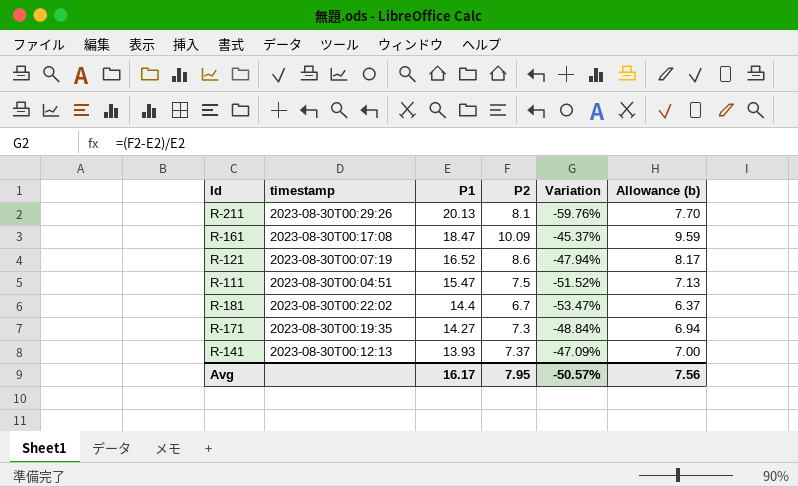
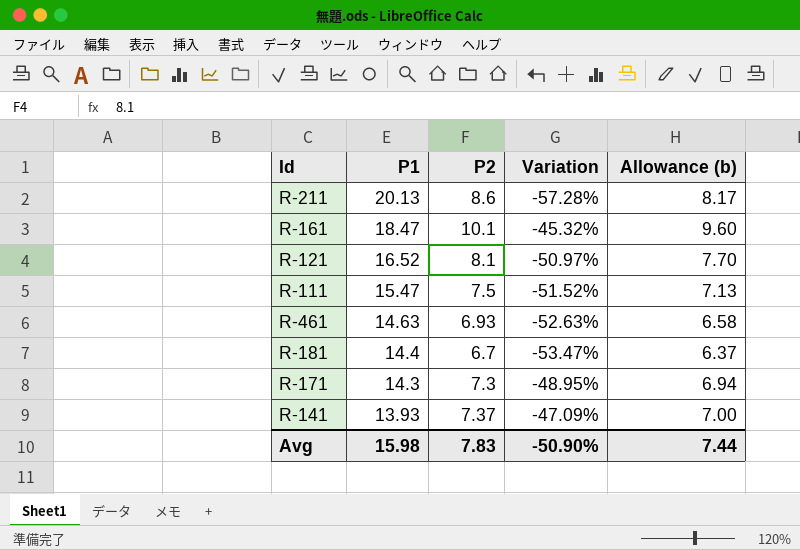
column timestamp | position: 2 -> none
R-211 | P2: 8.1 -> 8.6
R-211 | Variation: -59.76% -> -57.28%
R-211 | Allowance (b): 7.70 -> 8.17
R-161 | P2: 10.09 -> 10.1
R-161 | Variation: -45.37% -> -45.32%
R-161 | Allowance (b): 9.59 -> 9.60
R-121 | P2: 8.6 -> 8.1
R-121 | Variation: -47.94% -> -50.97%
R-121 | Allowance (b): 8.17 -> 7.70
row R-461: none -> 14.63 | 6.93 | -52.63% | 6.58
R-171 | P1: 14.27 -> 14.3
R-171 | Variation: -48.84% -> -48.95%
Avg | P1: 16.17 -> 15.98
Avg | P2: 7.95 -> 7.83
Avg | Variation: -50.57% -> -50.90%
Avg | Allowance (b): 7.56 -> 7.44

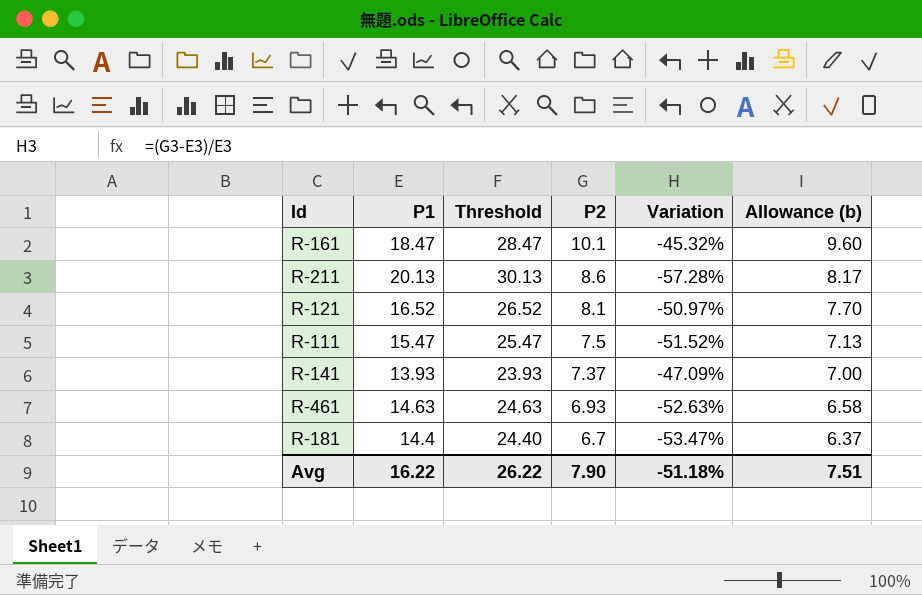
row order: P1 descending -> P2 descending
column Threshold | formula: none -> [P1] + 10
row R-171: 14.3 | 7.3 | -48.95% | 6.94 -> none
Avg | P1: 15.98 -> 16.22
Avg | P2: 7.83 -> 7.90
Avg | Variation: -50.90% -> -51.18%
Avg | Allowance (b): 7.44 -> 7.51

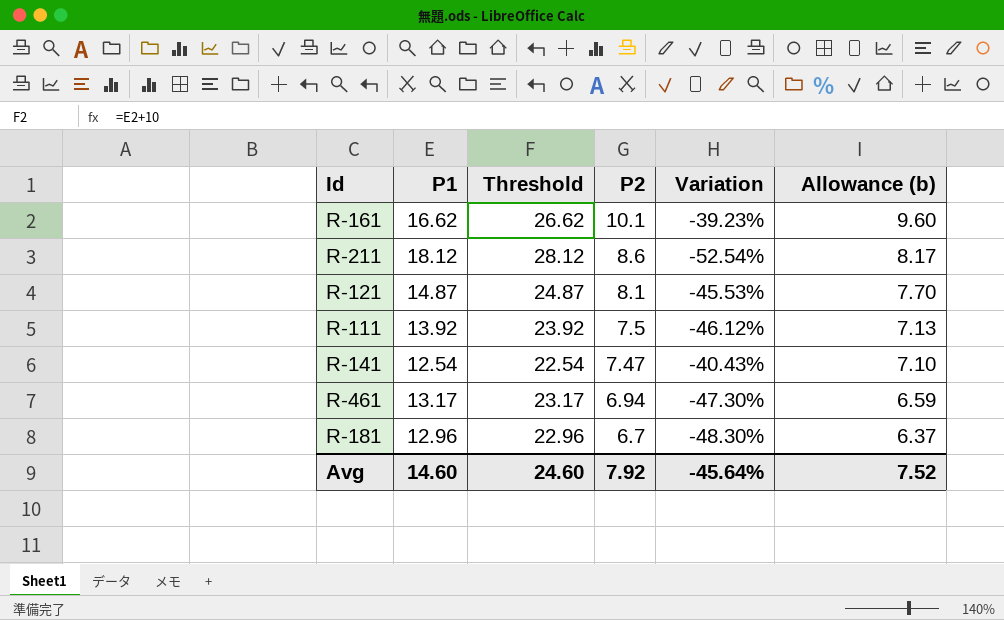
R-161 | P1: 18.47 -> 16.62
R-161 | Threshold: 28.47 -> 26.62
R-161 | Variation: -45.32% -> -39.23%
R-211 | P1: 20.13 -> 18.12
R-211 | Threshold: 30.13 -> 28.12
R-211 | Variation: -57.28% -> -52.54%
R-121 | P1: 16.52 -> 14.87
R-121 | Threshold: 26.52 -> 24.87
R-121 | Variation: -50.97% -> -45.53%
R-111 | P1: 15.47 -> 13.92
R-111 | Threshold: 25.47 -> 23.92
R-111 | Variation: -51.52% -> -46.12%
R-141 | P1: 13.93 -> 12.54
R-141 | Threshold: 23.93 -> 22.54
R-141 | P2: 7.37 -> 7.47
R-141 | Variation: -47.09% -> -40.43%
R-141 | Allowance (b): 7.00 -> 7.10
R-461 | P1: 14.63 -> 13.17
R-461 | Threshold: 24.63 -> 23.17
R-461 | P2: 6.93 -> 6.94
R-461 | Variation: -52.63% -> -47.30%
R-461 | Allowance (b): 6.58 -> 6.59
R-181 | P1: 14.4 -> 12.96
R-181 | Threshold: 24.40 -> 22.96
R-181 | Variation: -53.47% -> -48.30%
Avg | P1: 16.22 -> 14.60
Avg | Threshold: 26.22 -> 24.60
Avg | P2: 7.90 -> 7.92
Avg | Variation: -51.18% -> -45.64%
Avg | Allowance (b): 7.51 -> 7.52

